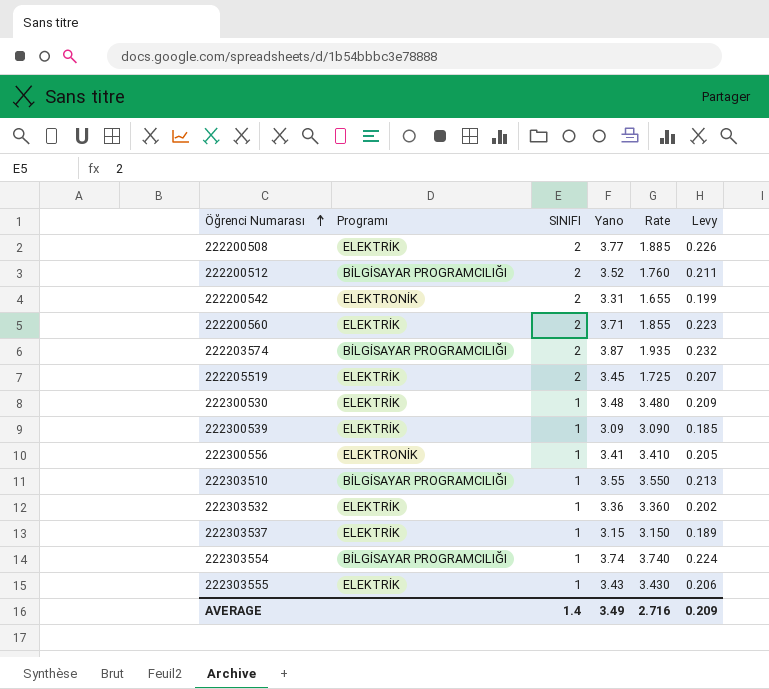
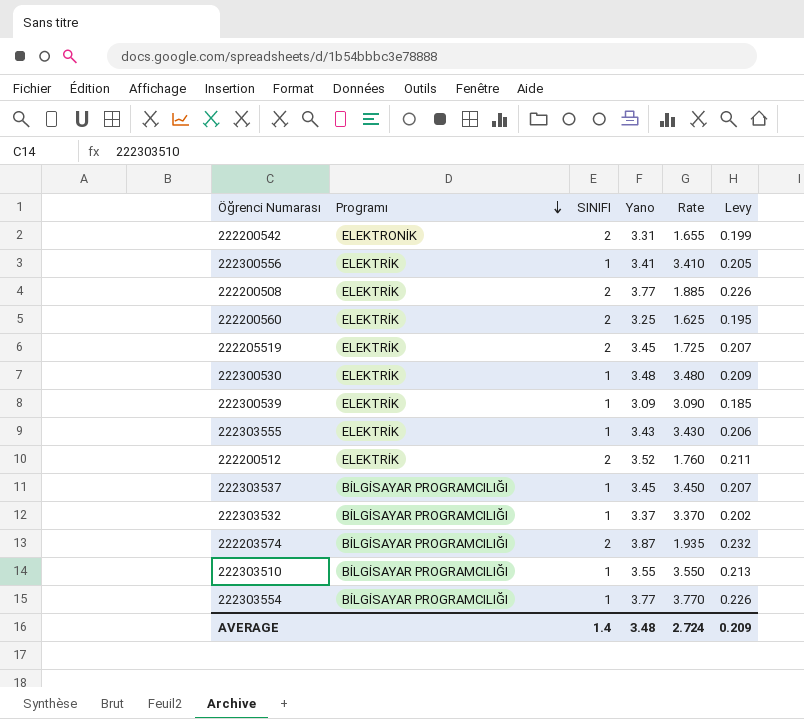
row order: Öğrenci Numarası ascending -> Programı descending
222300556 | Programı: ELEKTRONİK -> ELEKTRİK
222200560 | Yano: 3.71 -> 3.25
222200560 | Rate: 1.855 -> 1.625
222200560 | Levy: 0.223 -> 0.195
222200512 | Programı: BİLGİSAYAR PROGRAMCILIĞI -> ELEKTRİK
222303537 | Programı: ELEKTRİK -> BİLGİSAYAR PROGRAMCILIĞI
222303537 | Yano: 3.15 -> 3.45
222303537 | Rate: 3.150 -> 3.450
222303537 | Levy: 0.189 -> 0.207
222303532 | Programı: ELEKTRİK -> BİLGİSAYAR PROGRAMCILIĞI
222303532 | Yano: 3.36 -> 3.37
222303532 | Rate: 3.360 -> 3.370
222303554 | Yano: 3.74 -> 3.77
222303554 | Rate: 3.740 -> 3.770
222303554 | Levy: 0.224 -> 0.226
AVERAGE | Yano: 3.49 -> 3.48
AVERAGE | Rate: 2.716 -> 2.724

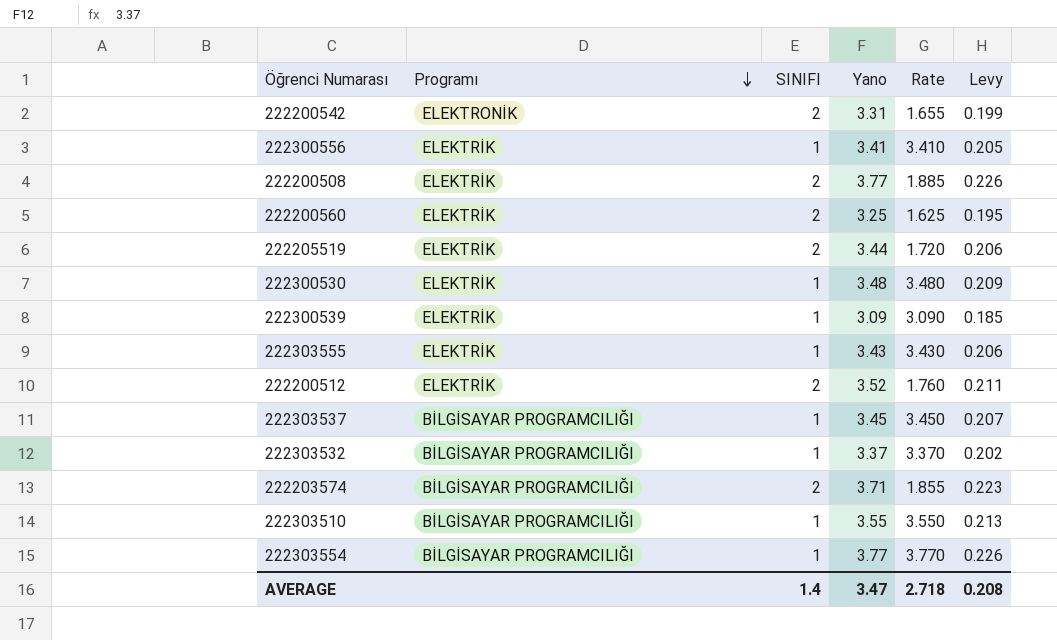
222205519 | Yano: 3.45 -> 3.44
222205519 | Rate: 1.725 -> 1.720
222205519 | Levy: 0.207 -> 0.206
222203574 | Yano: 3.87 -> 3.71
222203574 | Rate: 1.935 -> 1.855
222203574 | Levy: 0.232 -> 0.223
AVERAGE | Yano: 3.48 -> 3.47
AVERAGE | Rate: 2.724 -> 2.718
AVERAGE | Levy: 0.209 -> 0.208

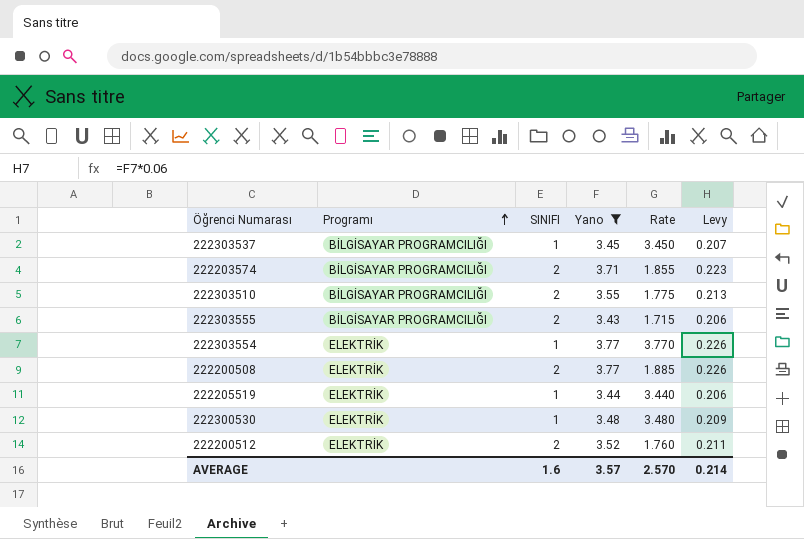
filter: none -> Yano >= 3.43
row order: Programı descending -> Programı ascending
222303510 | SINIFI: 1 -> 2
222303510 | Rate: 3.550 -> 1.775
222303555 | Programı: ELEKTRİK -> BİLGİSAYAR PROGRAMCILIĞI
222303555 | SINIFI: 1 -> 2
222303555 | Rate: 3.430 -> 1.715
222303554 | Programı: BİLGİSAYAR PROGRAMCILIĞI -> ELEKTRİK
222205519 | SINIFI: 2 -> 1
222205519 | Rate: 1.720 -> 3.440
AVERAGE | SINIFI: 1.4 -> 1.6
AVERAGE | Yano: 3.47 -> 3.57
AVERAGE | Rate: 2.718 -> 2.570
AVERAGE | Levy: 0.208 -> 0.214

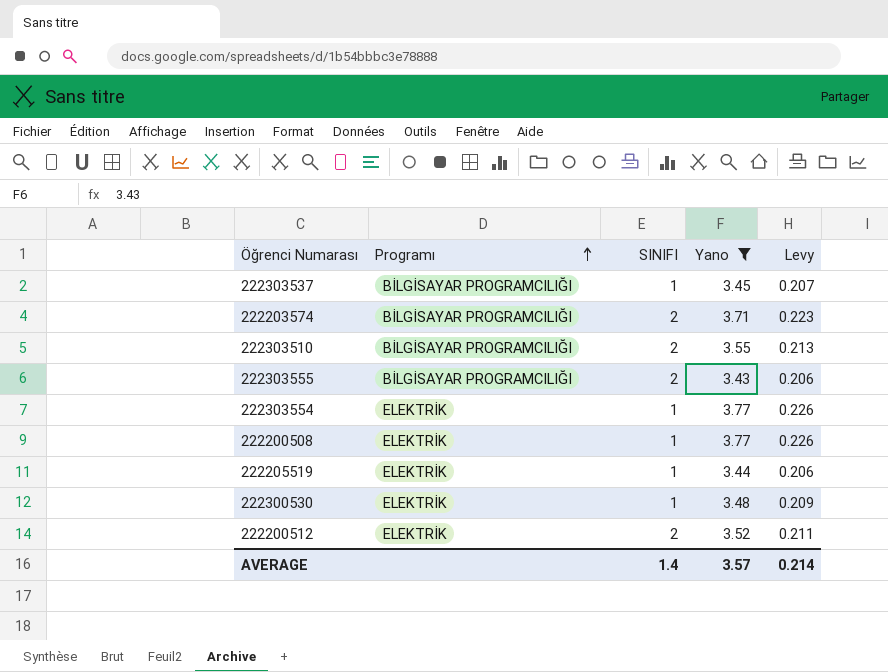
column Rate | formula: [Yano] / [SINIFI] -> none
222200508 | SINIFI: 2 -> 1
AVERAGE | SINIFI: 1.6 -> 1.4

